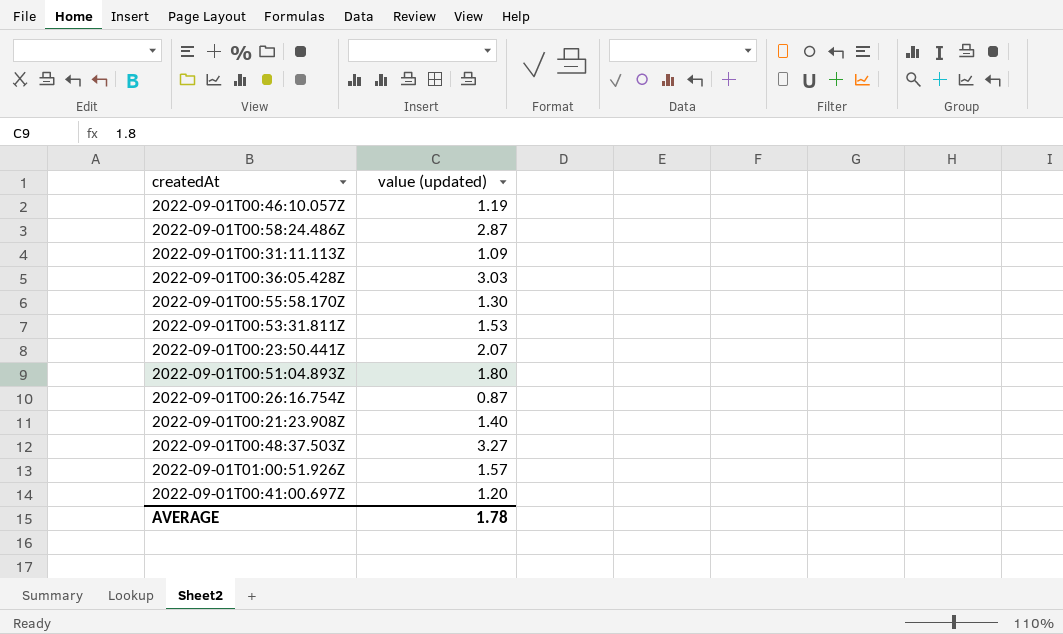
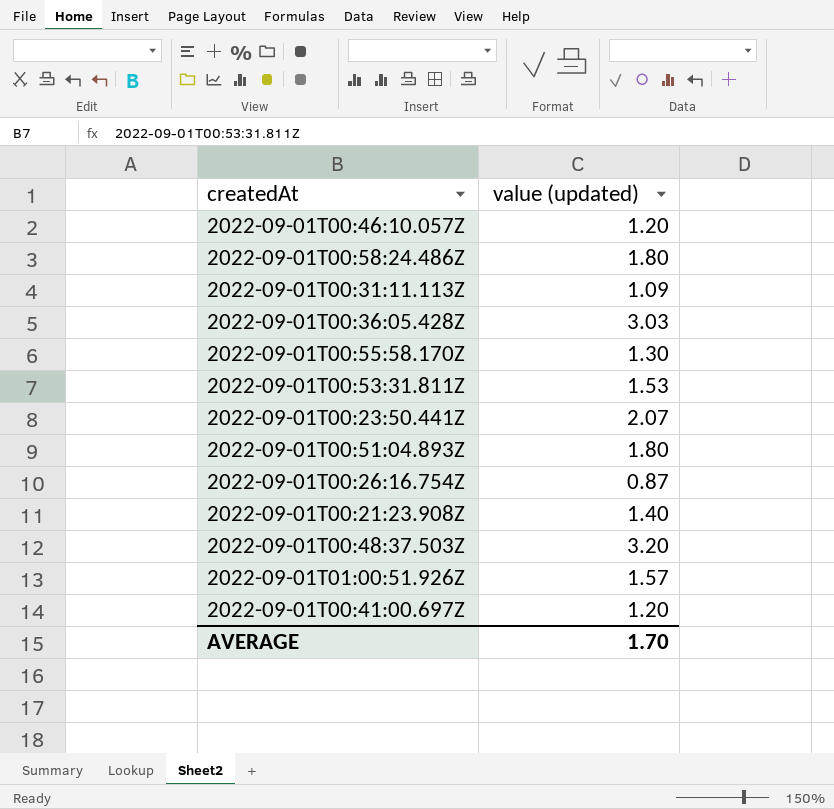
2022-09-01T00:46:10.057Z | value (updated): 1.19 -> 1.20
2022-09-01T00:58:24.486Z | value (updated): 2.87 -> 1.80
2022-09-01T00:48:37.503Z | value (updated): 3.27 -> 3.20
AVERAGE | value (updated): 1.78 -> 1.70

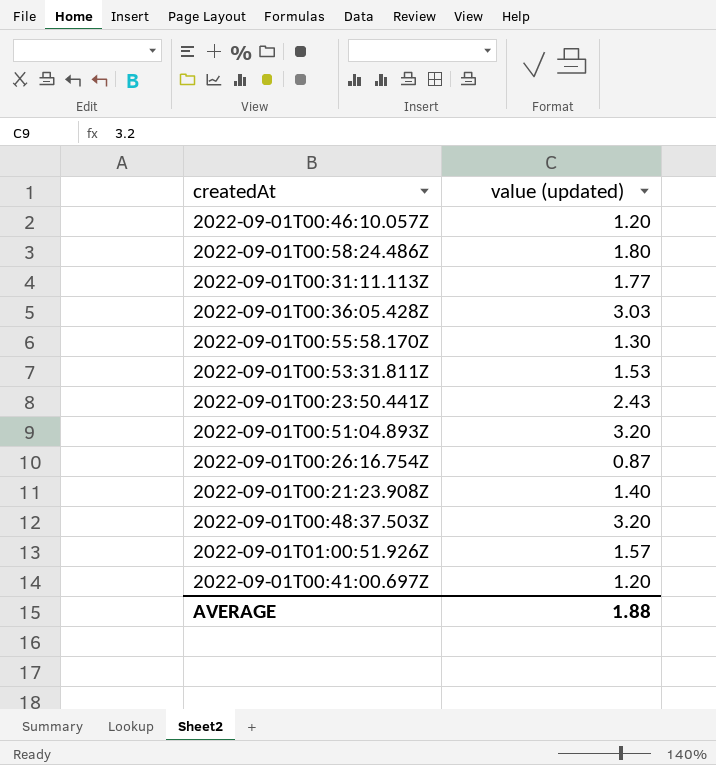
2022-09-01T00:31:11.113Z | value (updated): 1.09 -> 1.77
2022-09-01T00:23:50.441Z | value (updated): 2.07 -> 2.43
2022-09-01T00:51:04.893Z | value (updated): 1.80 -> 3.20
AVERAGE | value (updated): 1.70 -> 1.88

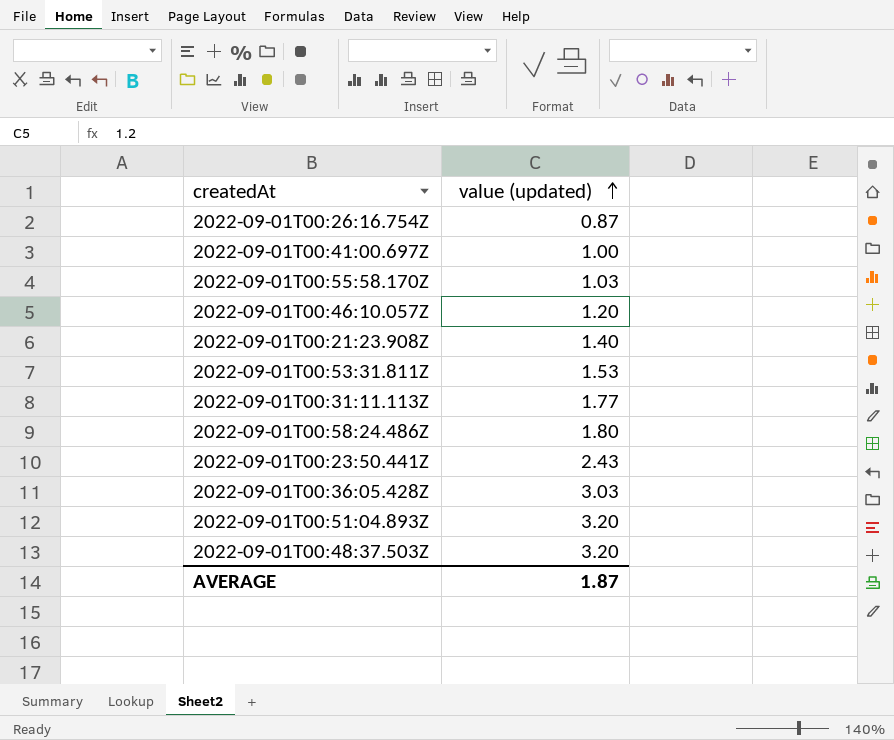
row order: none -> value (updated) ascending
row 2022-09-01T01:00:51.926Z: 1.57 -> none
2022-09-01T00:41:00.697Z | value (updated): 1.20 -> 1.00
2022-09-01T00:55:58.170Z | value (updated): 1.30 -> 1.03
AVERAGE | value (updated): 1.88 -> 1.87

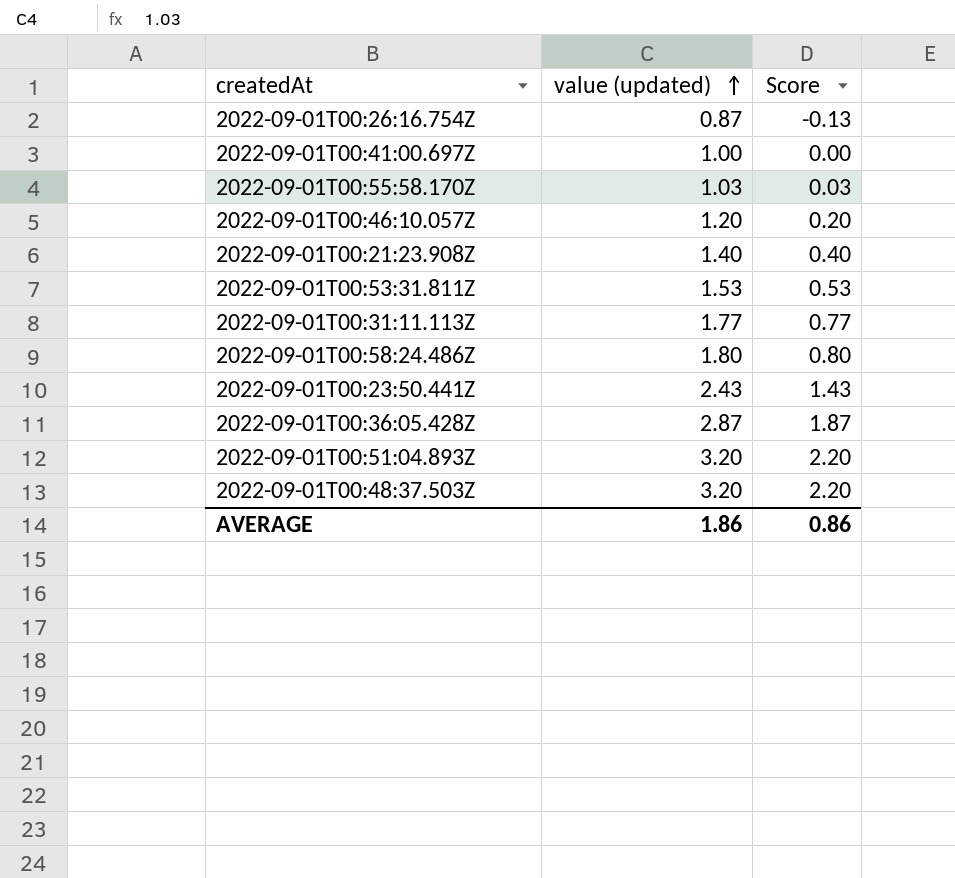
column Score | formula: none -> [value (updated)] - 1
2022-09-01T00:36:05.428Z | value (updated): 3.03 -> 2.87
AVERAGE | value (updated): 1.87 -> 1.86

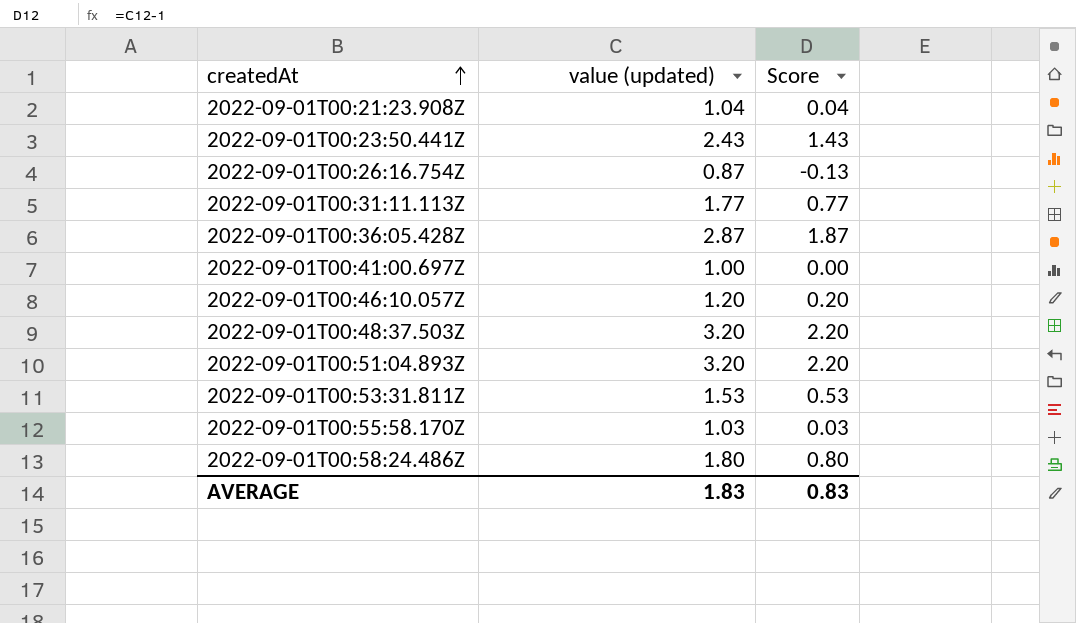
row order: value (updated) ascending -> createdAt ascending
2022-09-01T00:21:23.908Z | value (updated): 1.40 -> 1.04
2022-09-01T00:21:23.908Z | Score: 0.40 -> 0.04
AVERAGE | value (updated): 1.86 -> 1.83
AVERAGE | Score: 0.86 -> 0.83

